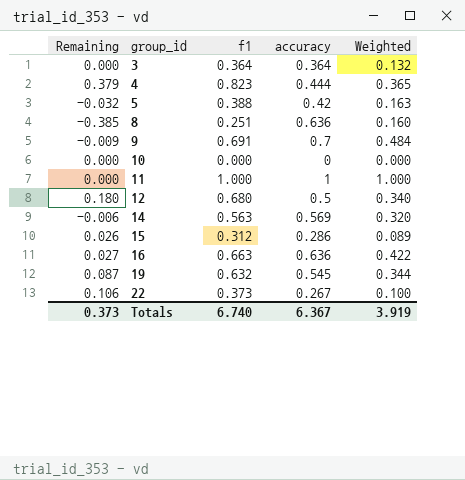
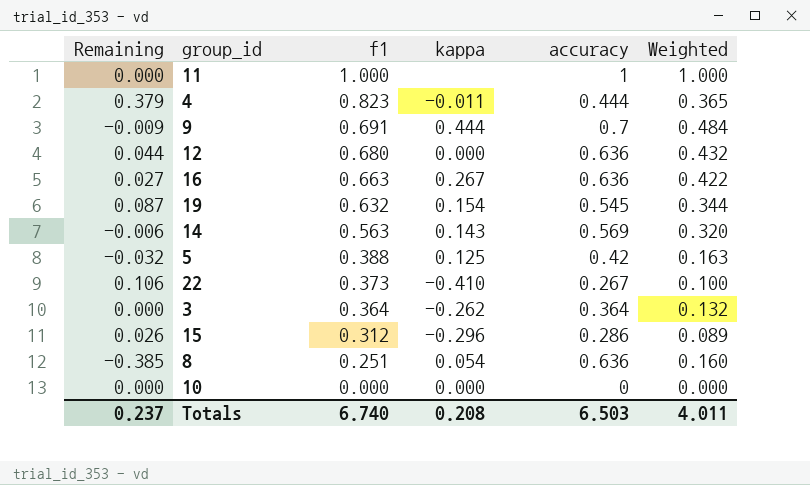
row order: group_id ascending -> f1 descending
column kappa | position: none -> 4
12 | Remaining: 0.180 -> 0.044
12 | accuracy: 0.5 -> 0.636
12 | Weighted: 0.340 -> 0.432
Totals | Remaining: 0.373 -> 0.237
Totals | accuracy: 6.367 -> 6.503
Totals | Weighted: 3.919 -> 4.011

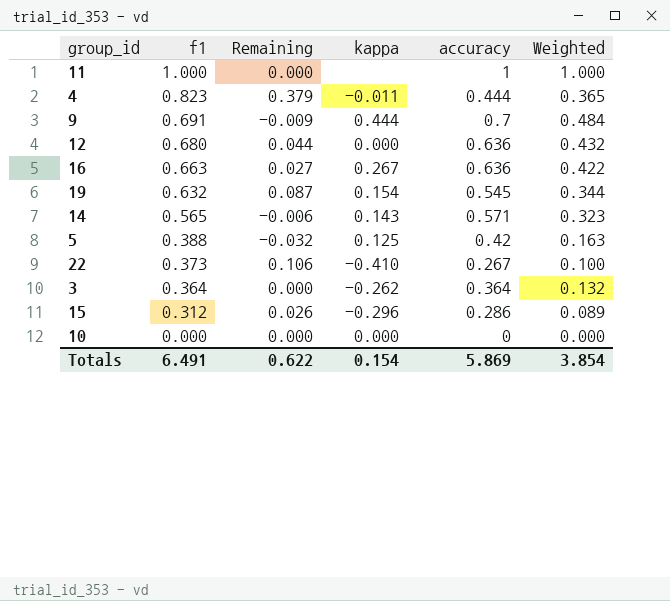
column Remaining | position: 1 -> 3
row 8: -0.385 | 0.251 | 0.054 | 0.636 | 0.160 -> none
14 | f1: 0.563 -> 0.565
14 | accuracy: 0.569 -> 0.571
14 | Weighted: 0.320 -> 0.323
Totals | f1: 6.740 -> 6.491
Totals | Remaining: 0.237 -> 0.622
Totals | kappa: 0.208 -> 0.154
Totals | accuracy: 6.503 -> 5.869
Totals | Weighted: 4.011 -> 3.854

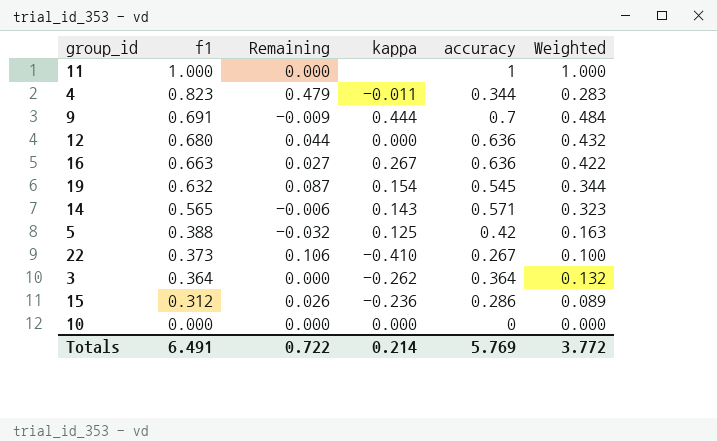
4 | Remaining: 0.379 -> 0.479
4 | accuracy: 0.444 -> 0.344
4 | Weighted: 0.365 -> 0.283
15 | kappa: -0.296 -> -0.236
Totals | Remaining: 0.622 -> 0.722
Totals | kappa: 0.154 -> 0.214
Totals | accuracy: 5.869 -> 5.769
Totals | Weighted: 3.854 -> 3.772

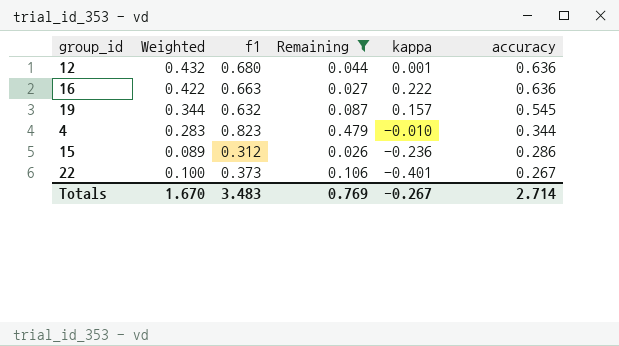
filter: none -> Remaining >= 0.026
row order: f1 descending -> accuracy descending
column Weighted | position: 6 -> 2
12 | kappa: 0.000 -> 0.001
16 | kappa: 0.267 -> 0.222
19 | kappa: 0.154 -> 0.157
4 | kappa: -0.011 -> -0.010
22 | kappa: -0.410 -> -0.401
Totals | Weighted: 3.772 -> 1.670
Totals | f1: 6.491 -> 3.483
Totals | Remaining: 0.722 -> 0.769
Totals | kappa: 0.214 -> -0.267
Totals | accuracy: 5.769 -> 2.714

